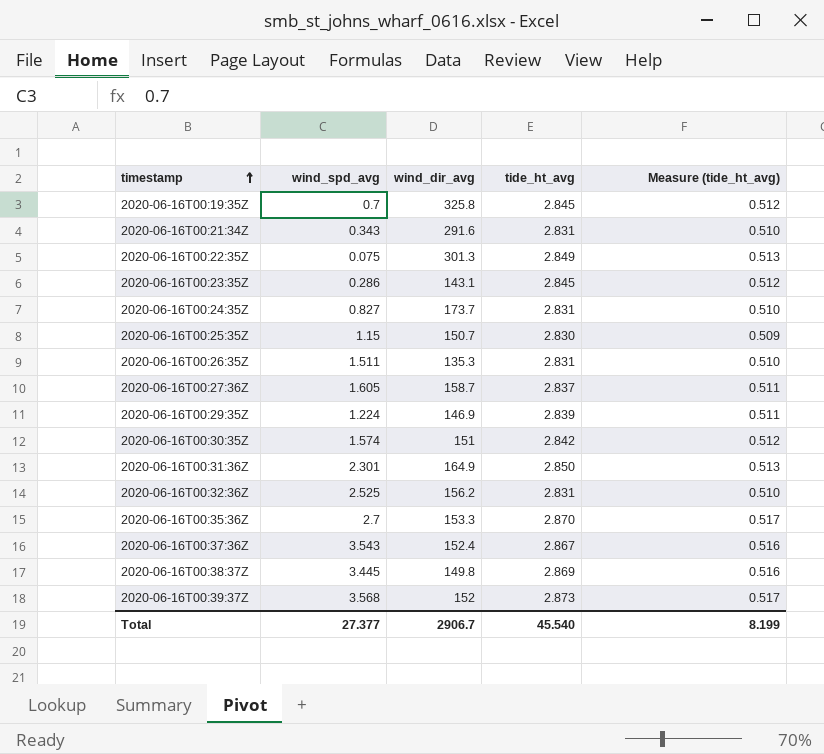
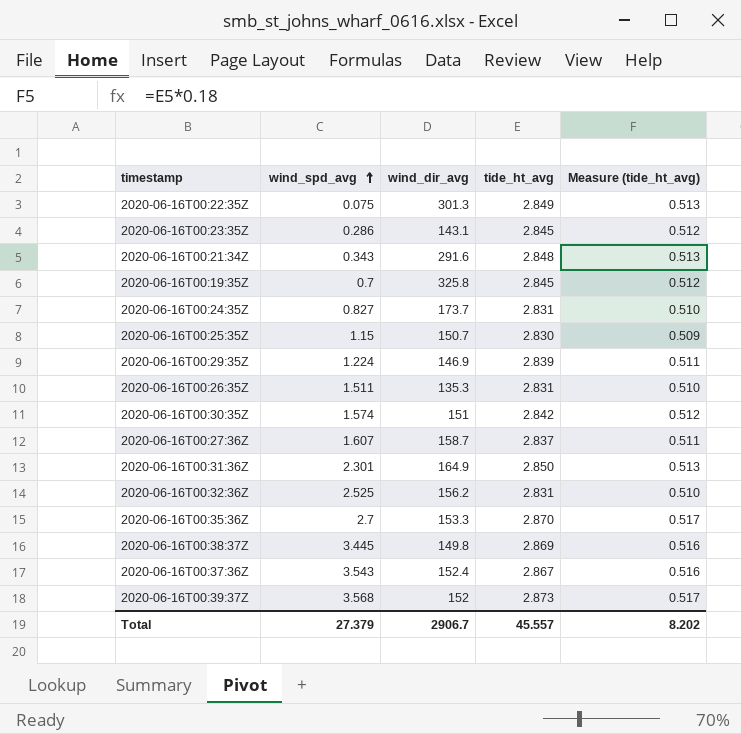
row order: timestamp ascending -> wind_spd_avg ascending
2020-06-16T00:21:34Z | tide_ht_avg: 2.831 -> 2.848
2020-06-16T00:21:34Z | Measure (tide_ht_avg): 0.510 -> 0.513
2020-06-16T00:27:36Z | wind_spd_avg: 1.605 -> 1.607
Total | wind_spd_avg: 27.377 -> 27.379
Total | tide_ht_avg: 45.540 -> 45.557
Total | Measure (tide_ht_avg): 8.199 -> 8.202

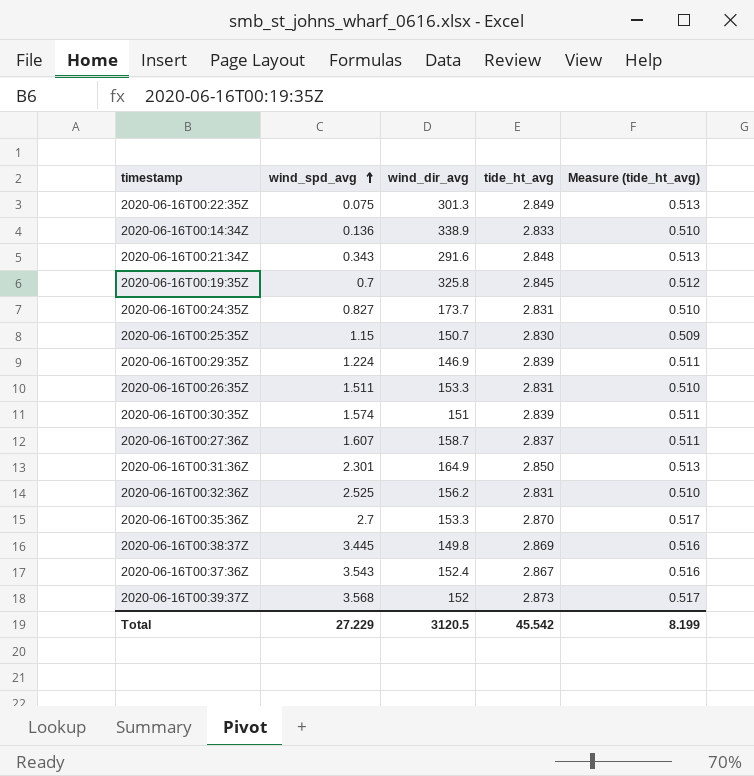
row 2020-06-16T00:23:35Z: 0.286 | 143.1 | 2.845 | 0.512 -> none
row 2020-06-16T00:14:34Z: none -> 0.136 | 338.9 | 2.833 | 0.510
2020-06-16T00:26:35Z | wind_dir_avg: 135.3 -> 153.3
2020-06-16T00:30:35Z | tide_ht_avg: 2.842 -> 2.839
2020-06-16T00:30:35Z | Measure (tide_ht_avg): 0.512 -> 0.511
Total | wind_spd_avg: 27.379 -> 27.229
Total | wind_dir_avg: 2906.7 -> 3120.5
Total | tide_ht_avg: 45.557 -> 45.542
Total | Measure (tide_ht_avg): 8.202 -> 8.199

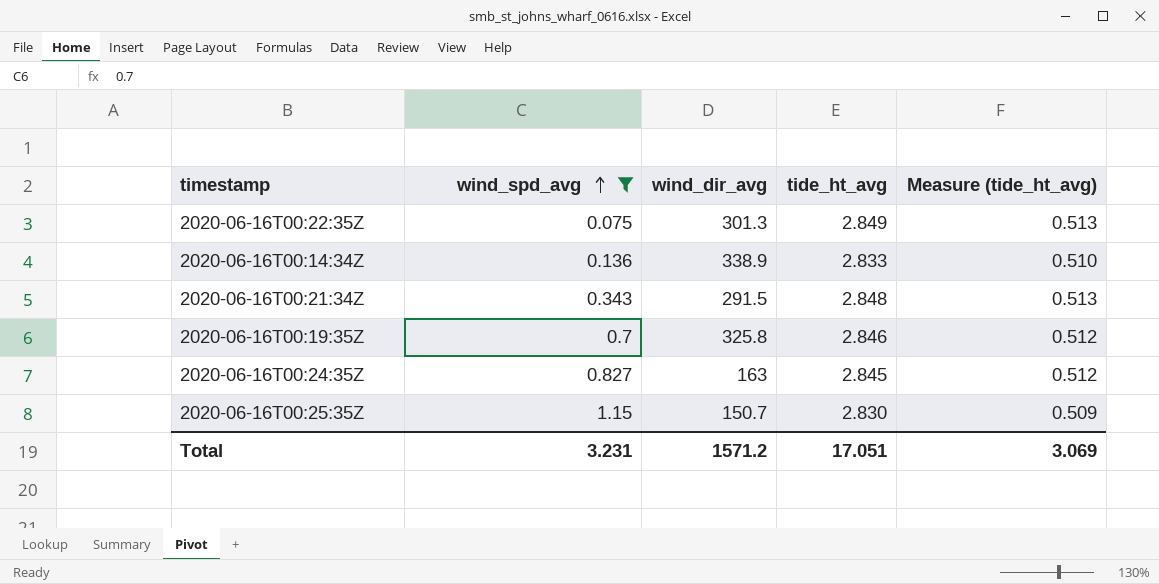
filter: none -> wind_spd_avg <= 1.15
2020-06-16T00:21:34Z | wind_dir_avg: 291.6 -> 291.5
2020-06-16T00:19:35Z | tide_ht_avg: 2.845 -> 2.846
2020-06-16T00:24:35Z | wind_dir_avg: 173.7 -> 163
2020-06-16T00:24:35Z | tide_ht_avg: 2.831 -> 2.845
2020-06-16T00:24:35Z | Measure (tide_ht_avg): 0.510 -> 0.512
Total | wind_spd_avg: 27.229 -> 3.231
Total | wind_dir_avg: 3120.5 -> 1571.2
Total | tide_ht_avg: 45.542 -> 17.051
Total | Measure (tide_ht_avg): 8.199 -> 3.069

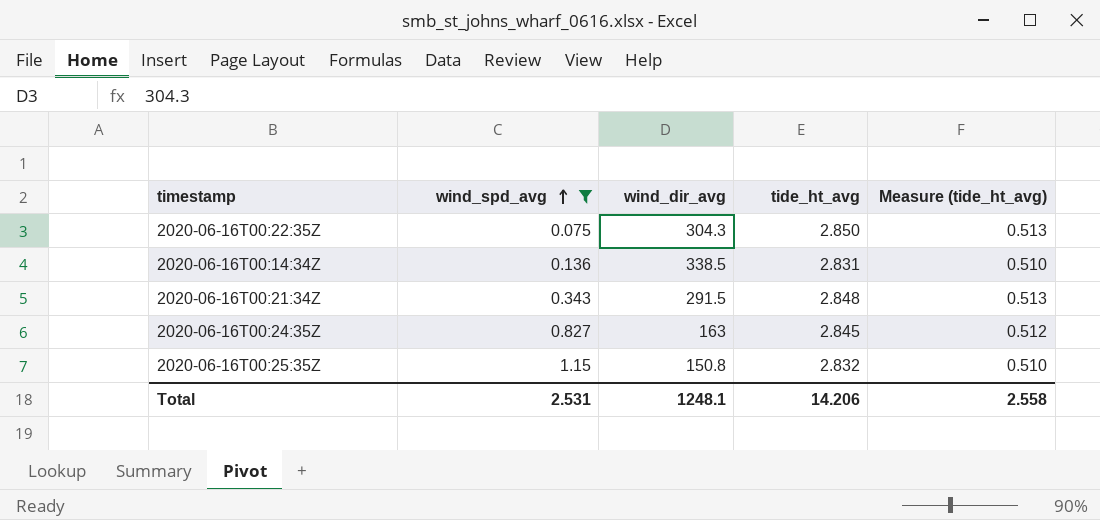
row 2020-06-16T00:19:35Z: 0.7 | 325.8 | 2.846 | 0.512 -> none
2020-06-16T00:22:35Z | wind_dir_avg: 301.3 -> 304.3
2020-06-16T00:22:35Z | tide_ht_avg: 2.849 -> 2.850
2020-06-16T00:14:34Z | wind_dir_avg: 338.9 -> 338.5
2020-06-16T00:14:34Z | tide_ht_avg: 2.833 -> 2.831
2020-06-16T00:25:35Z | wind_dir_avg: 150.7 -> 150.8
2020-06-16T00:25:35Z | tide_ht_avg: 2.830 -> 2.832
2020-06-16T00:25:35Z | Measure (tide_ht_avg): 0.509 -> 0.510
Total | wind_spd_avg: 3.231 -> 2.531
Total | wind_dir_avg: 1571.2 -> 1248.1
Total | tide_ht_avg: 17.051 -> 14.206
Total | Measure (tide_ht_avg): 3.069 -> 2.558

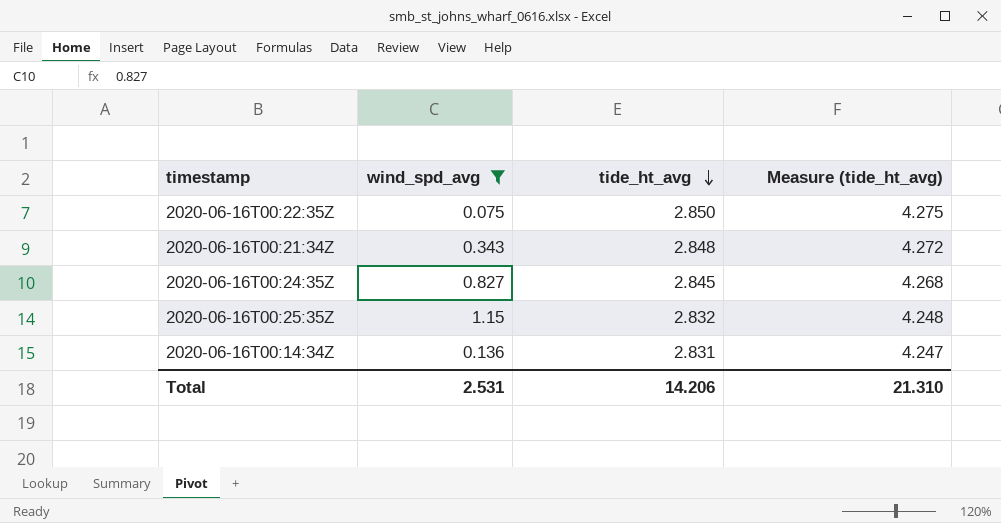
row order: wind_spd_avg ascending -> tide_ht_avg descending
column wind_dir_avg | position: 3 -> none
column Measure (tide_ht_avg) | formula: [tide_ht_avg] * 0.18 -> [tide_ht_avg] * 1.5
Total | Measure (tide_ht_avg): 2.558 -> 21.310

